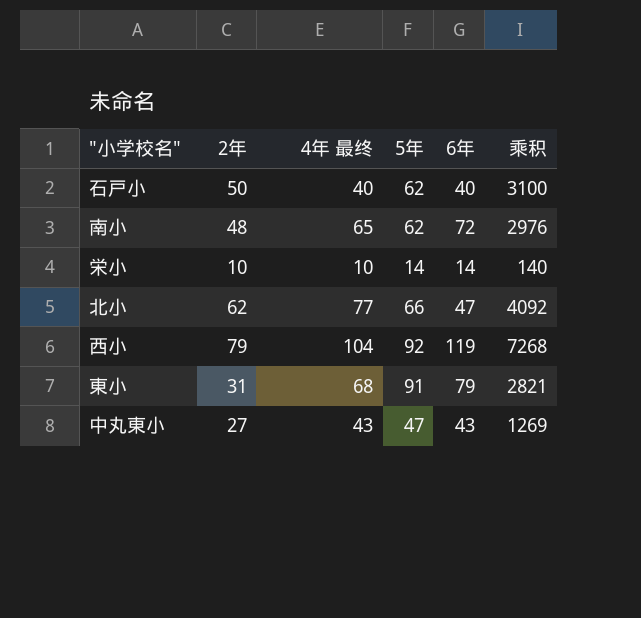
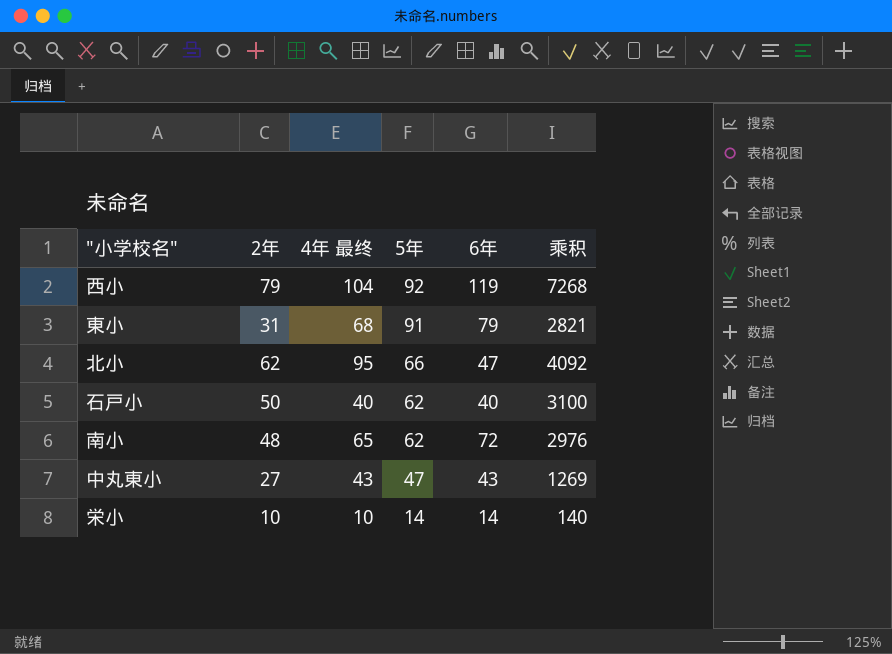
row order: none -> 5年 descending
北小 | 4年 最终: 77 -> 95

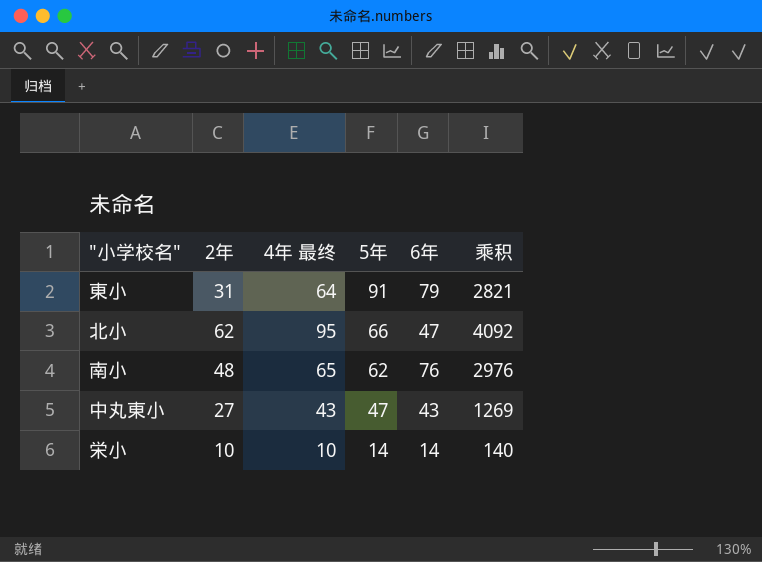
row 西小: 79 | 104 | 92 | 119 | 7268 -> none
row 石戸小: 50 | 40 | 62 | 40 | 3100 -> none
東小 | 4年 最终: 68 -> 64
南小 | 6年: 72 -> 76

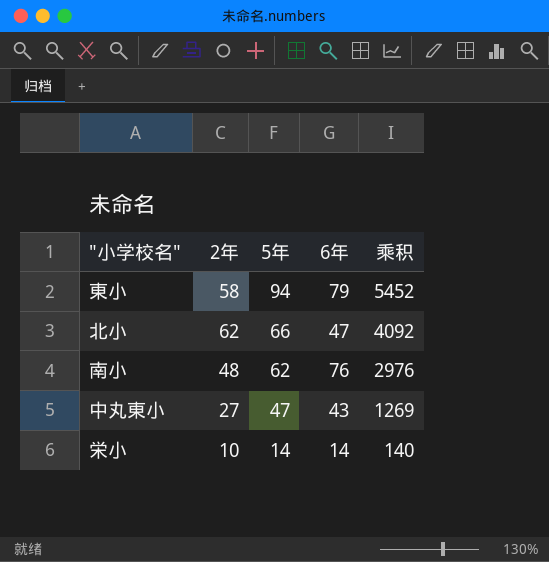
column 4年 最终 | position: 3 -> none
東小 | 2年: 31 -> 58
東小 | 5年: 91 -> 94
東小 | 乘积: 2821 -> 5452

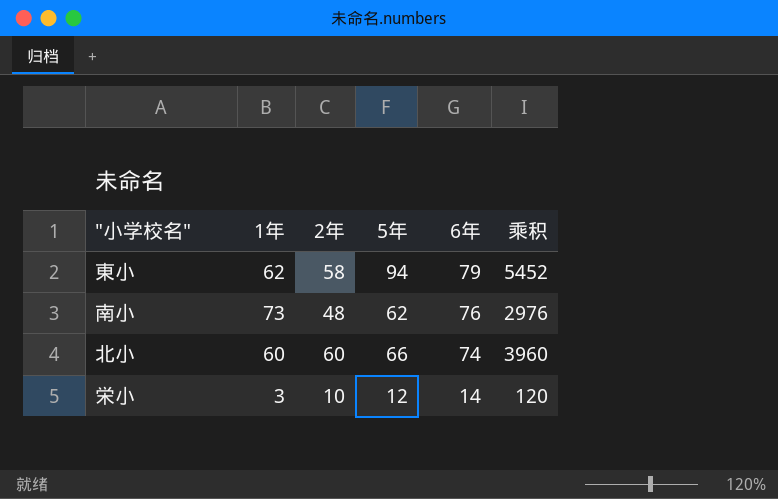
row order: 5年 descending -> 6年 descending
column 1年 | position: none -> 2
row 中丸東小: 27 | 47 | 43 | 1269 -> none
北小 | 2年: 62 -> 60
北小 | 6年: 47 -> 74
北小 | 乘积: 4092 -> 3960
栄小 | 5年: 14 -> 12
栄小 | 乘积: 140 -> 120

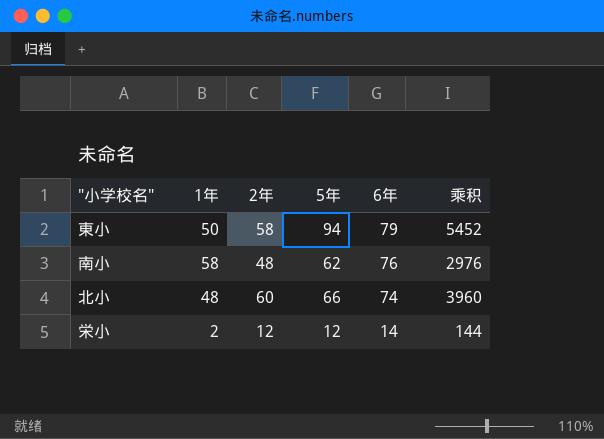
東小 | 1年: 62 -> 50
南小 | 1年: 73 -> 58
北小 | 1年: 60 -> 48
栄小 | 1年: 3 -> 2
栄小 | 2年: 10 -> 12
栄小 | 乘积: 120 -> 144

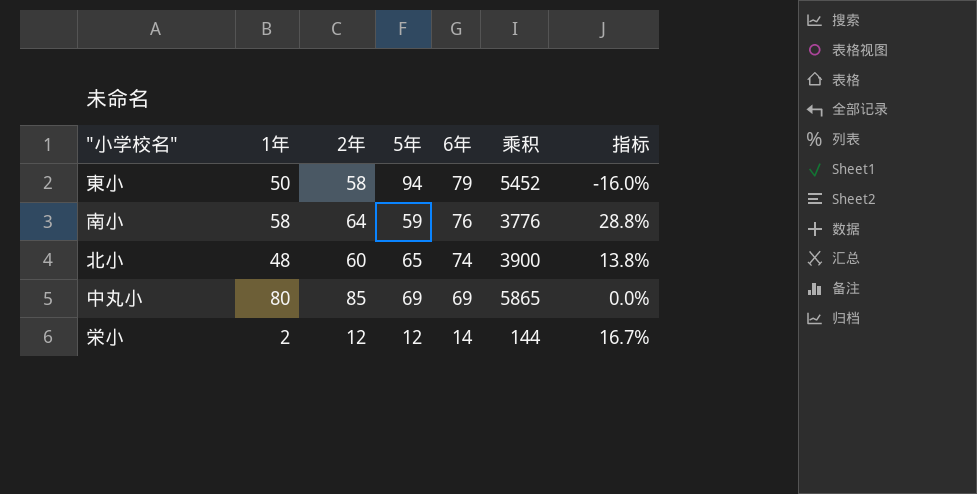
column 指标 | formula: none -> ([6年] - [5年]) / [5年]
南小 | 2年: 48 -> 64
南小 | 5年: 62 -> 59
南小 | 乘积: 2976 -> 3776
北小 | 5年: 66 -> 65
北小 | 乘积: 3960 -> 3900
row 中丸小: none -> 80 | 85 | 69 | 69 | 5865 | 0.0%

